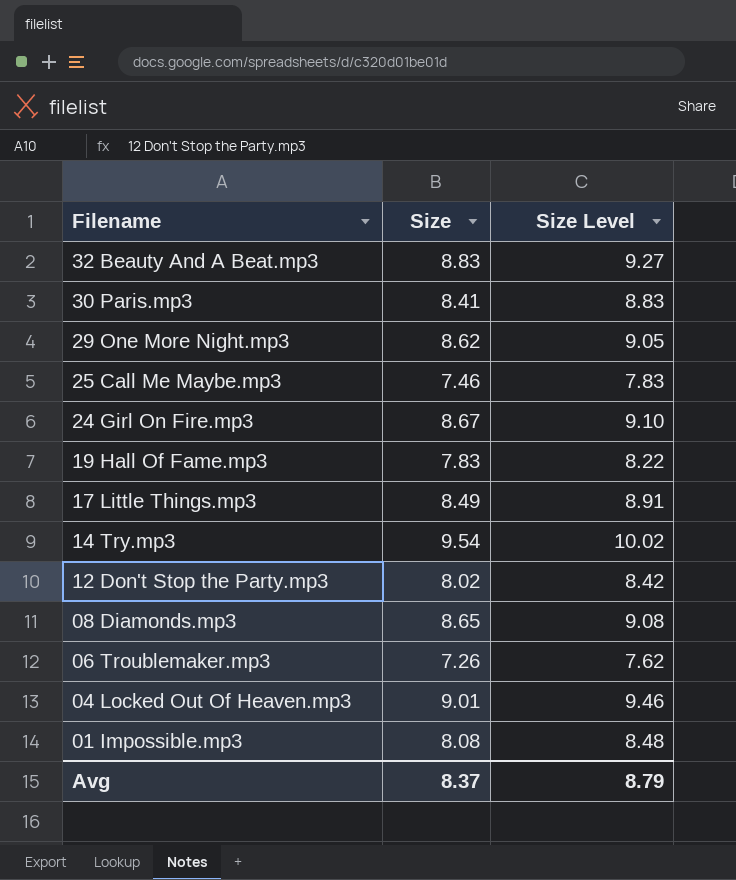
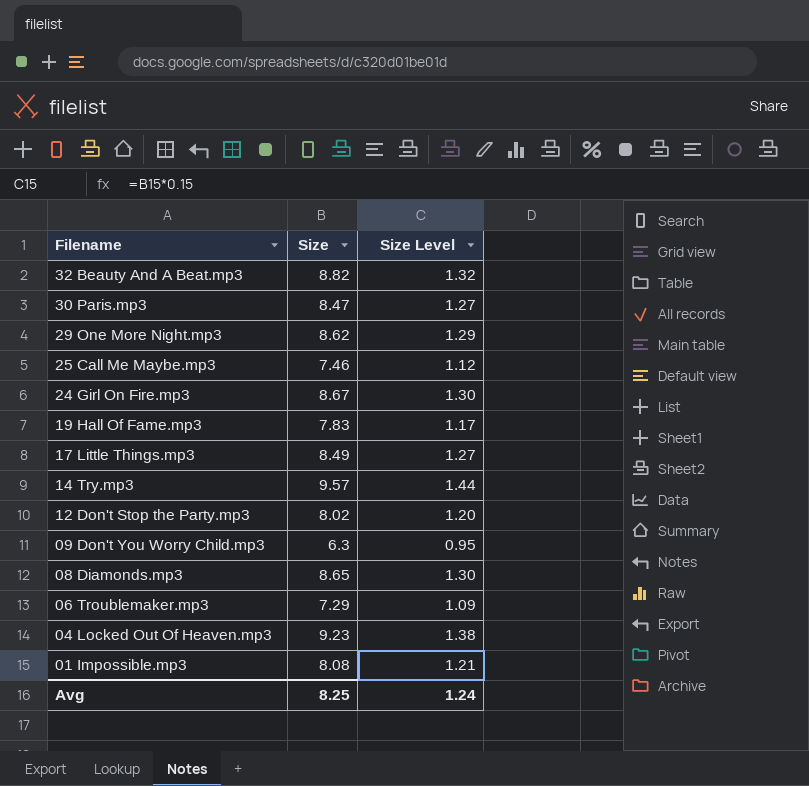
column Size Level | formula: [Size] * 1.05 -> [Size] * 0.15
32 Beauty And A Beat.mp3 | Size: 8.83 -> 8.82
30 Paris.mp3 | Size: 8.41 -> 8.47
14 Try.mp3 | Size: 9.54 -> 9.57
row 09 Don't You Worry Child.mp3: none -> 6.3 | 0.95
06 Troublemaker.mp3 | Size: 7.26 -> 7.29
04 Locked Out Of Heaven.mp3 | Size: 9.01 -> 9.23
Avg | Size: 8.37 -> 8.25
Avg | Size Level: 8.79 -> 1.24

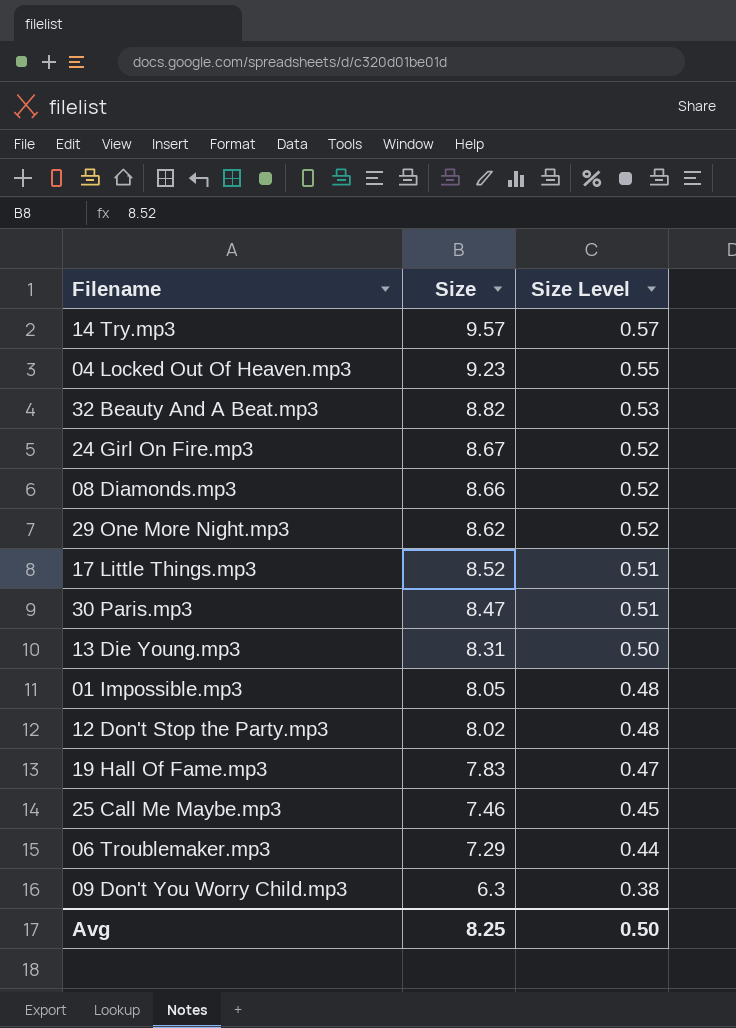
row order: Filename descending -> Size descending
column Size Level | formula: [Size] * 0.15 -> [Size] * 0.06
08 Diamonds.mp3 | Size: 8.65 -> 8.66
17 Little Things.mp3 | Size: 8.49 -> 8.52
row 13 Die Young.mp3: none -> 8.31 | 0.50
01 Impossible.mp3 | Size: 8.08 -> 8.05
Avg | Size Level: 1.24 -> 0.50

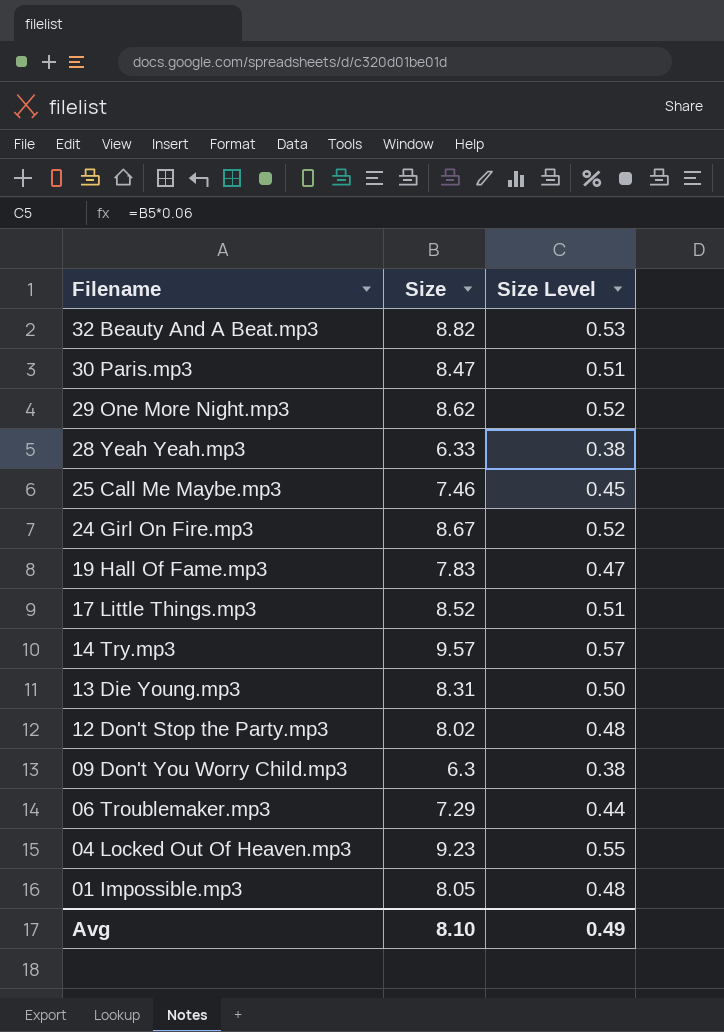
row order: Size descending -> Filename descending
row 08 Diamonds.mp3: 8.66 | 0.52 -> none
row 28 Yeah Yeah.mp3: none -> 6.33 | 0.38
Avg | Size: 8.25 -> 8.10
Avg | Size Level: 0.50 -> 0.49

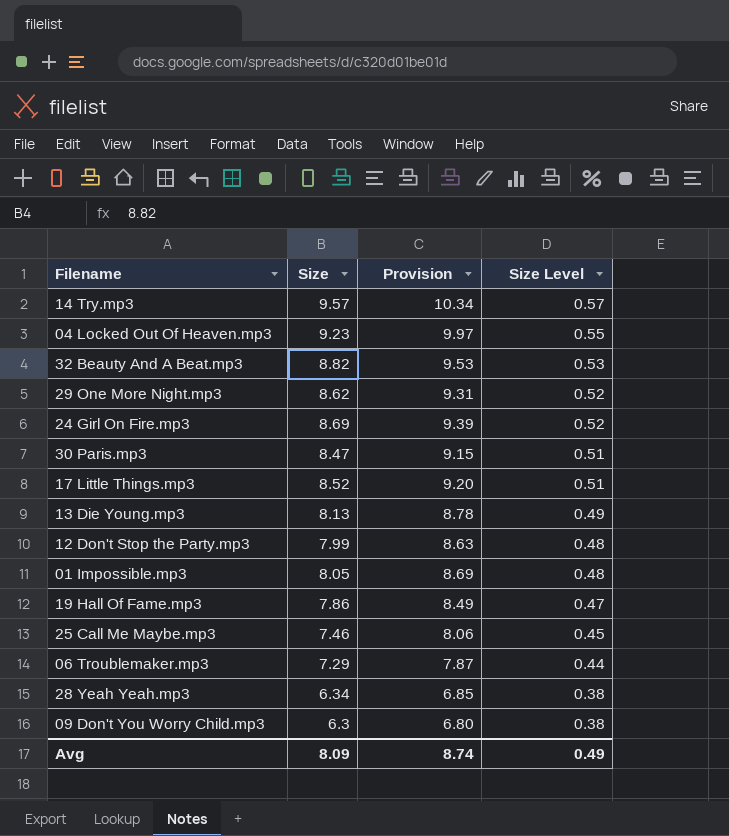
row order: Filename descending -> Size Level descending
column Provision | formula: none -> [Size] * 1.08
24 Girl On Fire.mp3 | Size: 8.67 -> 8.69
13 Die Young.mp3 | Size: 8.31 -> 8.13
13 Die Young.mp3 | Size Level: 0.50 -> 0.49
12 Don't Stop the Party.mp3 | Size: 8.02 -> 7.99
19 Hall Of Fame.mp3 | Size: 7.83 -> 7.86
28 Yeah Yeah.mp3 | Size: 6.33 -> 6.34
Avg | Size: 8.10 -> 8.09

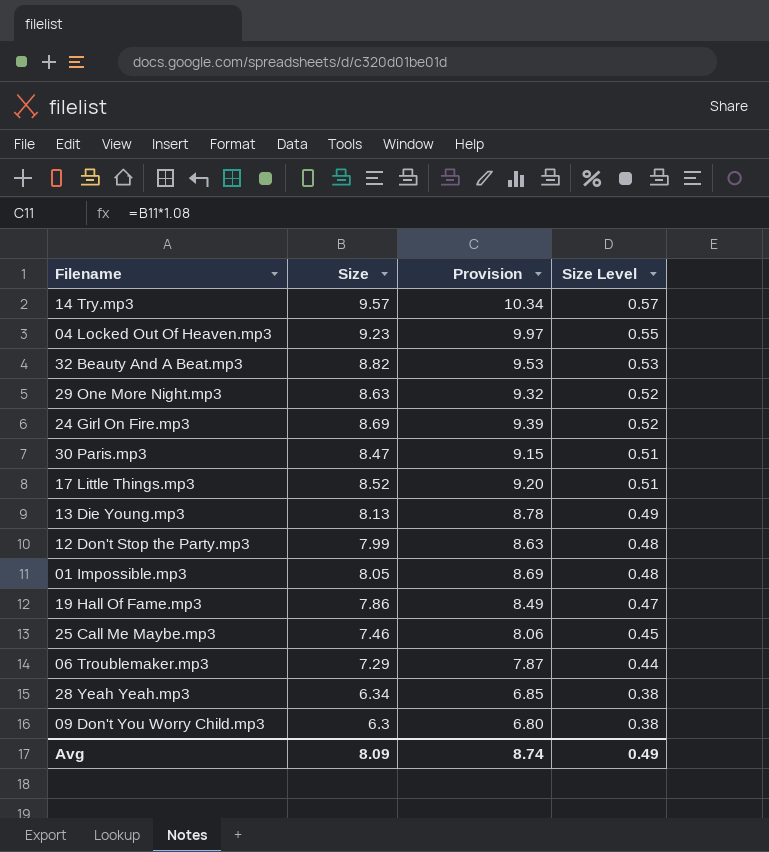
29 One More Night.mp3 | Size: 8.62 -> 8.63
29 One More Night.mp3 | Provision: 9.31 -> 9.32

